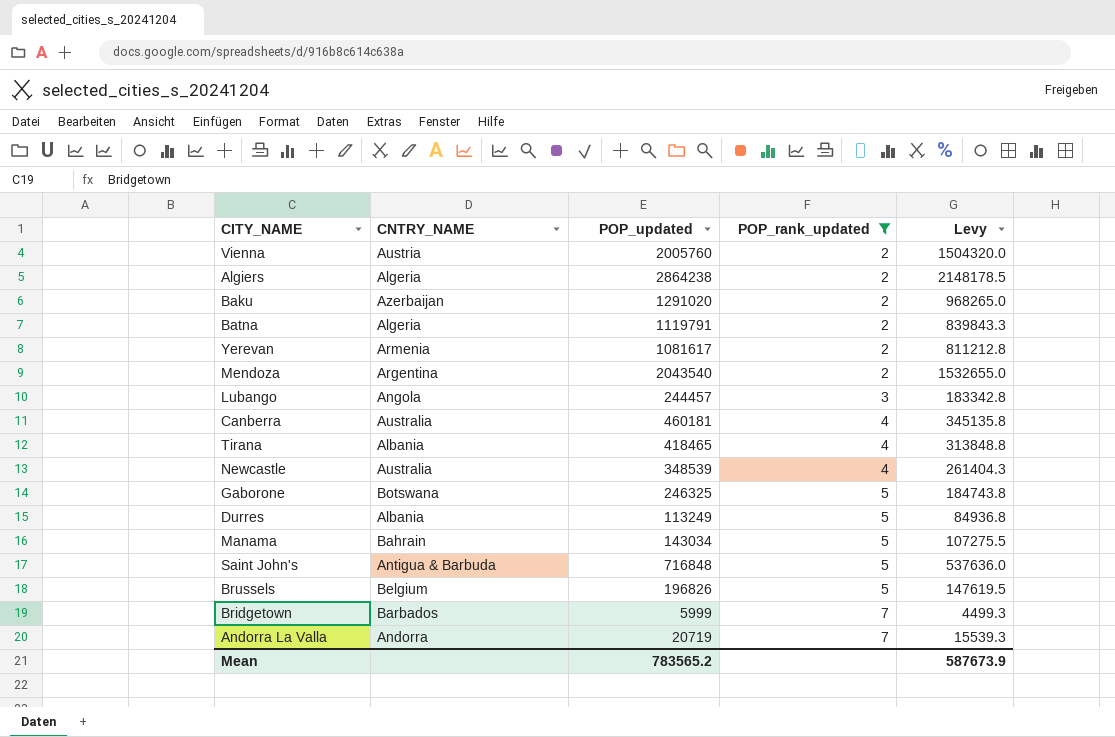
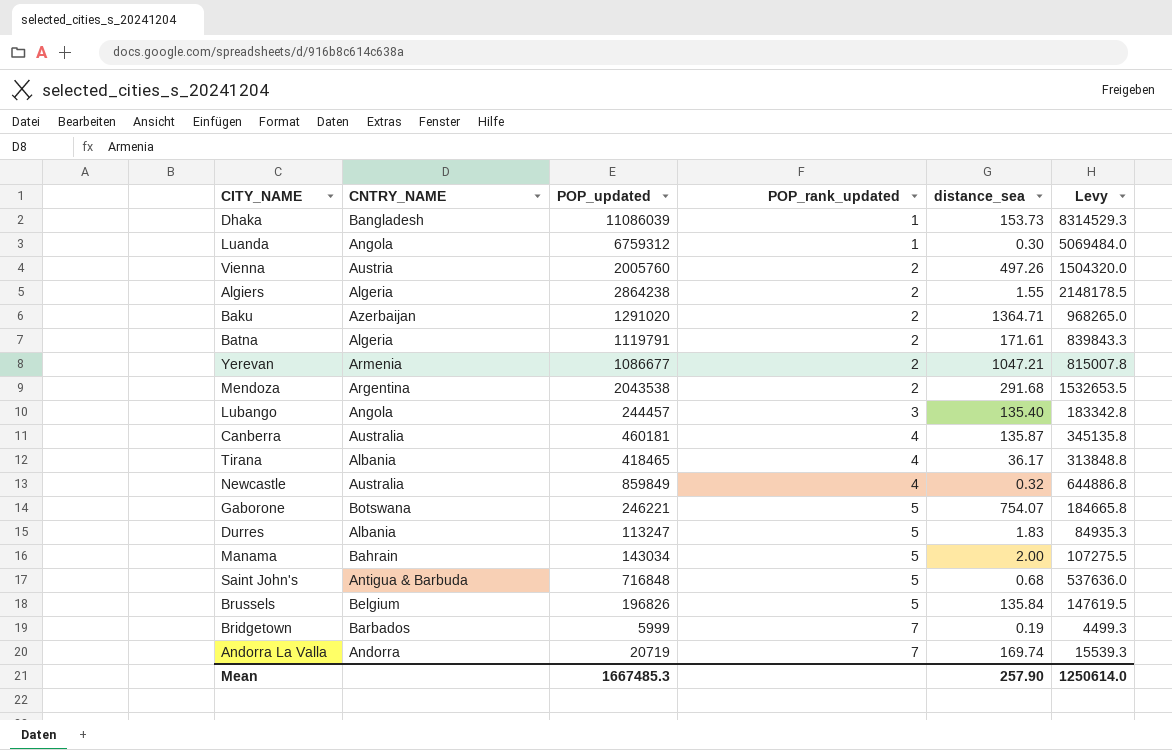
filter: POP_rank_updated != 1 -> none
column distance_sea | position: none -> 5
Yerevan | POP_updated: 1081617 -> 1086677
Yerevan | Levy: 811212.8 -> 815007.8
Mendoza | POP_updated: 2043540 -> 2043538
Mendoza | Levy: 1532655.0 -> 1532653.5
Newcastle | POP_updated: 348539 -> 859849
Newcastle | Levy: 261404.3 -> 644886.8
Gaborone | POP_updated: 246325 -> 246221
Gaborone | Levy: 184743.8 -> 184665.8
Durres | POP_updated: 113249 -> 113247
Durres | Levy: 84936.8 -> 84935.3
Mean | POP_updated: 783565.2 -> 1667485.3
Mean | Levy: 587673.9 -> 1250614.0

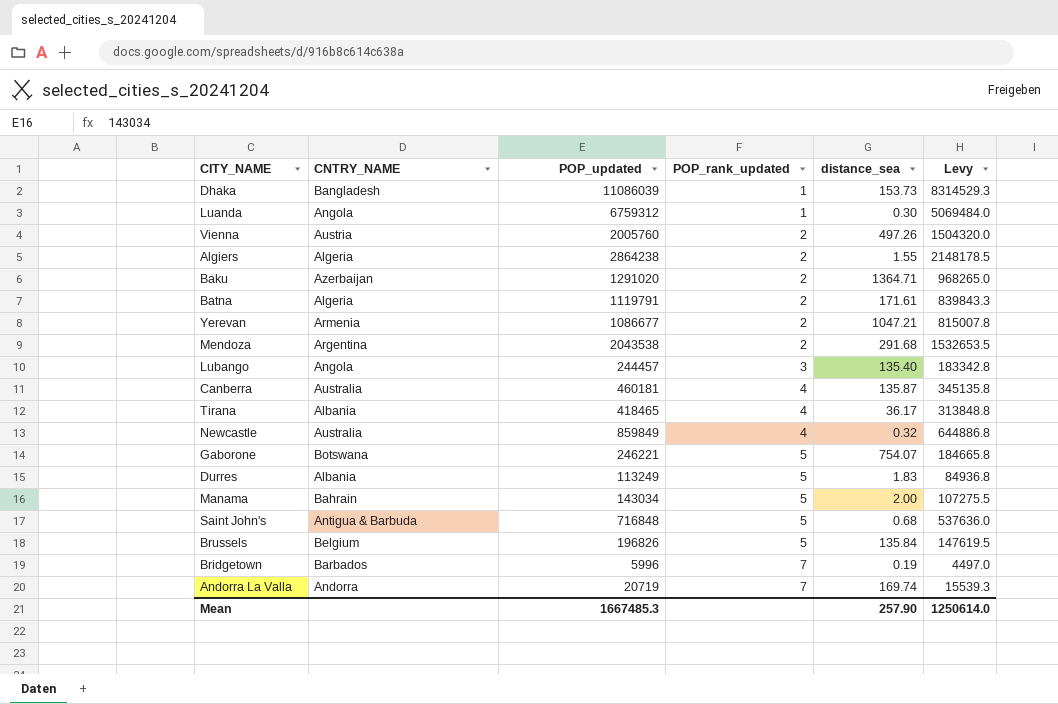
Durres | POP_updated: 113247 -> 113249
Durres | Levy: 84935.3 -> 84936.8
Bridgetown | POP_updated: 5999 -> 5996
Bridgetown | Levy: 4499.3 -> 4497.0

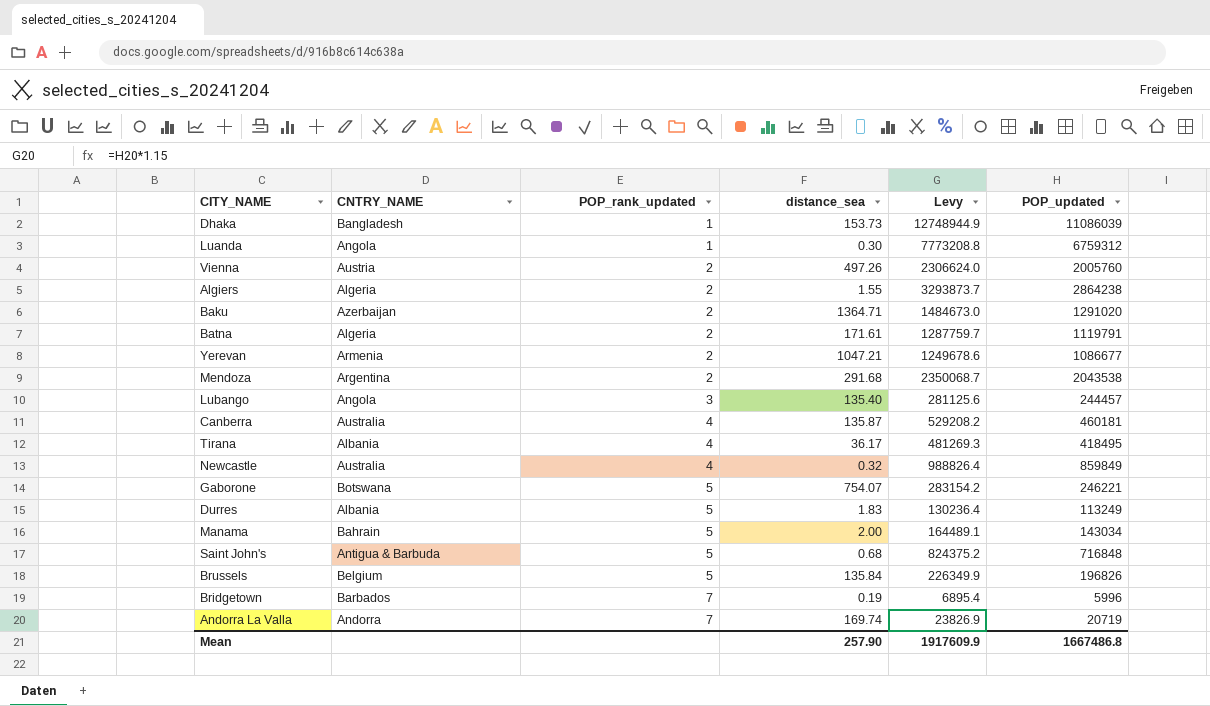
column Levy | formula: [POP_updated] * 0.75 -> [POP_updated] * 1.15
column POP_updated | position: 3 -> 6
Tirana | POP_updated: 418465 -> 418495
Mean | Levy: 1250614.0 -> 1917609.9
Mean | POP_updated: 1667485.3 -> 1667486.8

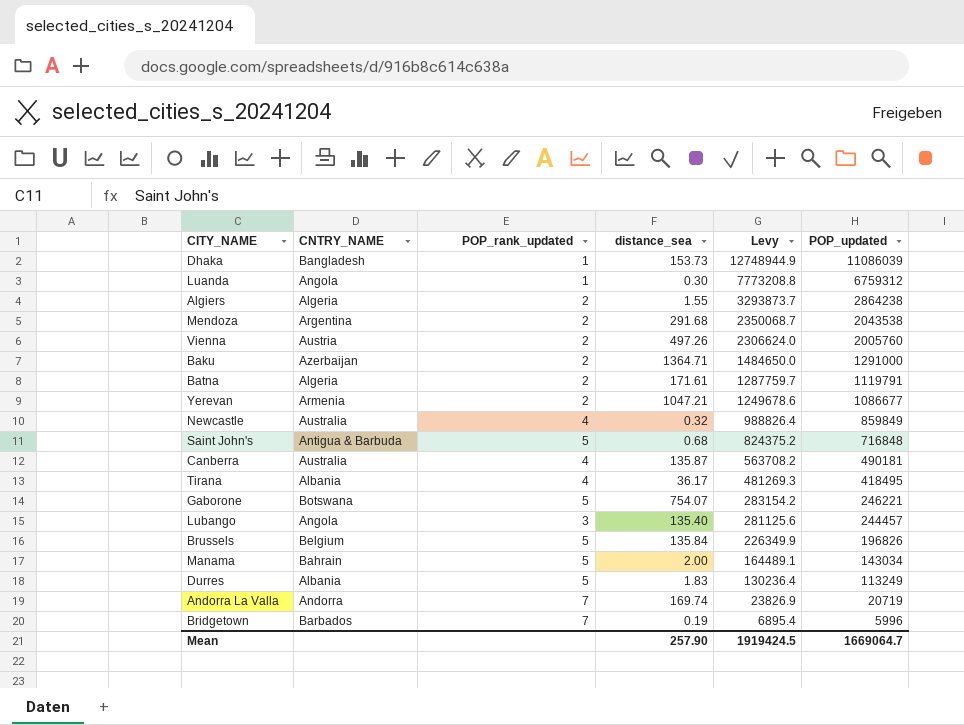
row order: POP_rank_updated ascending -> Levy descending
Baku | Levy: 1484673.0 -> 1484650.0
Baku | POP_updated: 1291020 -> 1291000
Canberra | Levy: 529208.2 -> 563708.2
Canberra | POP_updated: 460181 -> 490181
Mean | Levy: 1917609.9 -> 1919424.5
Mean | POP_updated: 1667486.8 -> 1669064.7

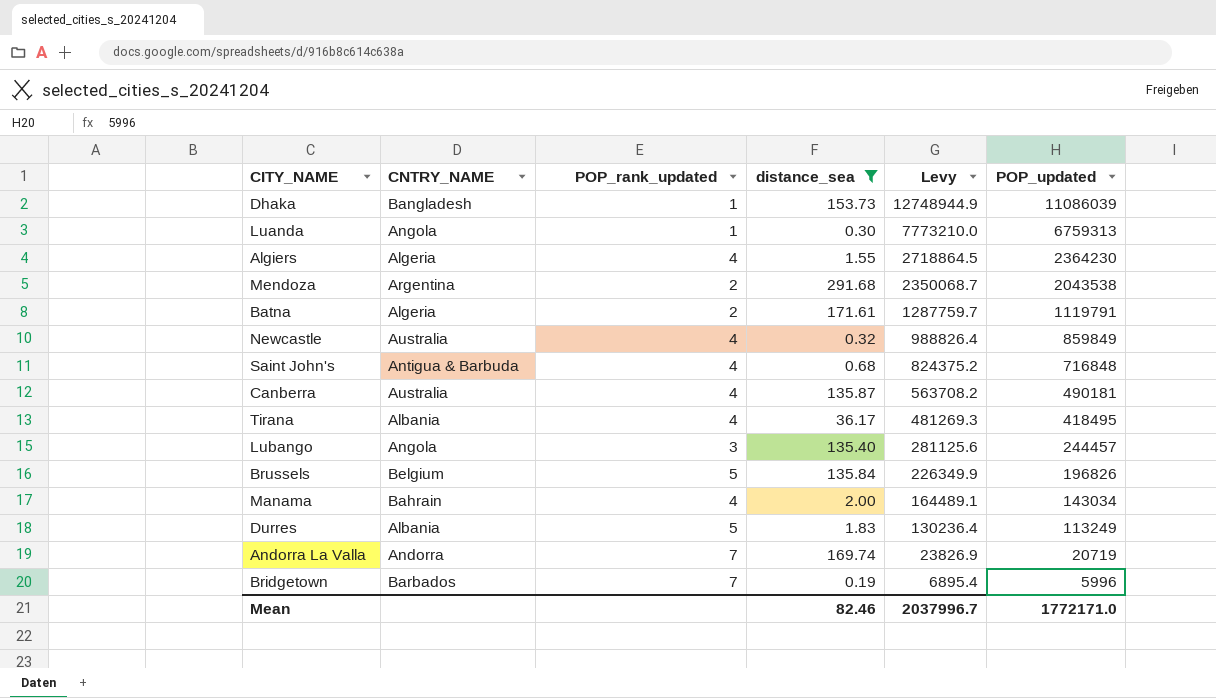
filter: none -> distance_sea <= 291.68
Luanda | Levy: 7773208.8 -> 7773210.0
Luanda | POP_updated: 6759312 -> 6759313
Algiers | POP_rank_updated: 2 -> 4
Algiers | Levy: 3293873.7 -> 2718864.5
Algiers | POP_updated: 2864238 -> 2364230
Saint John's | POP_rank_updated: 5 -> 4
Manama | POP_rank_updated: 5 -> 4
Mean | distance_sea: 257.90 -> 82.46
Mean | Levy: 1919424.5 -> 2037996.7
Mean | POP_updated: 1669064.7 -> 1772171.0

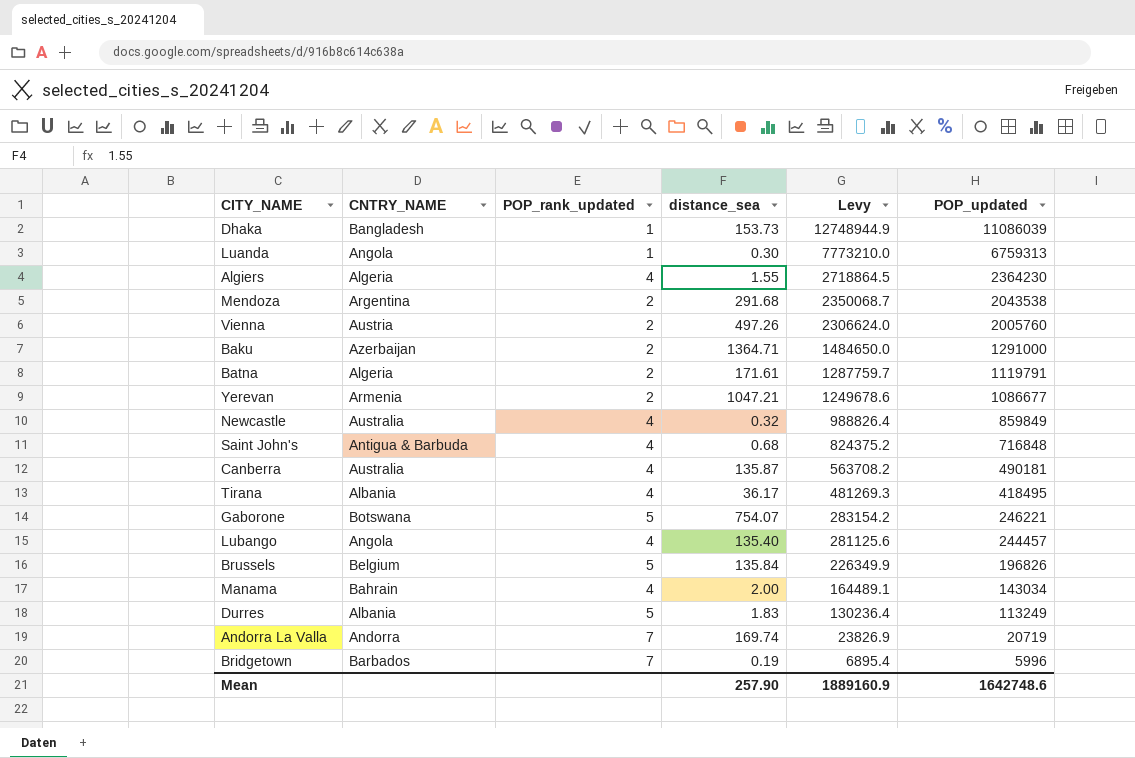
filter: distance_sea <= 291.68 -> none
Lubango | POP_rank_updated: 3 -> 4
Mean | distance_sea: 82.46 -> 257.90
Mean | Levy: 2037996.7 -> 1889160.9
Mean | POP_updated: 1772171.0 -> 1642748.6

